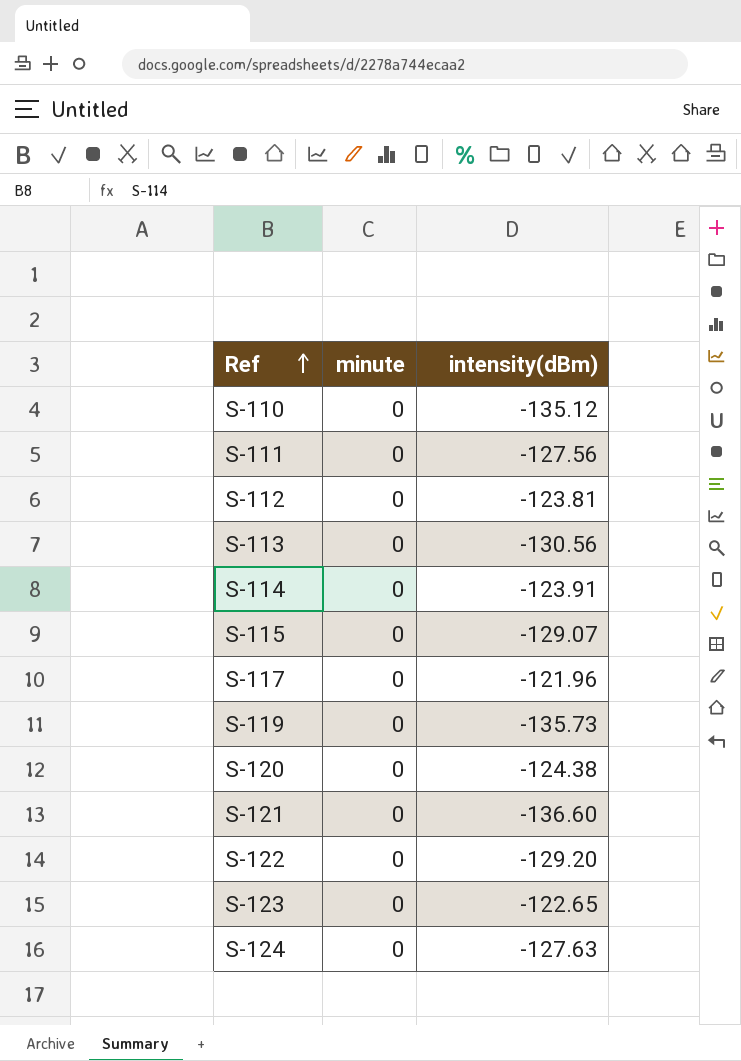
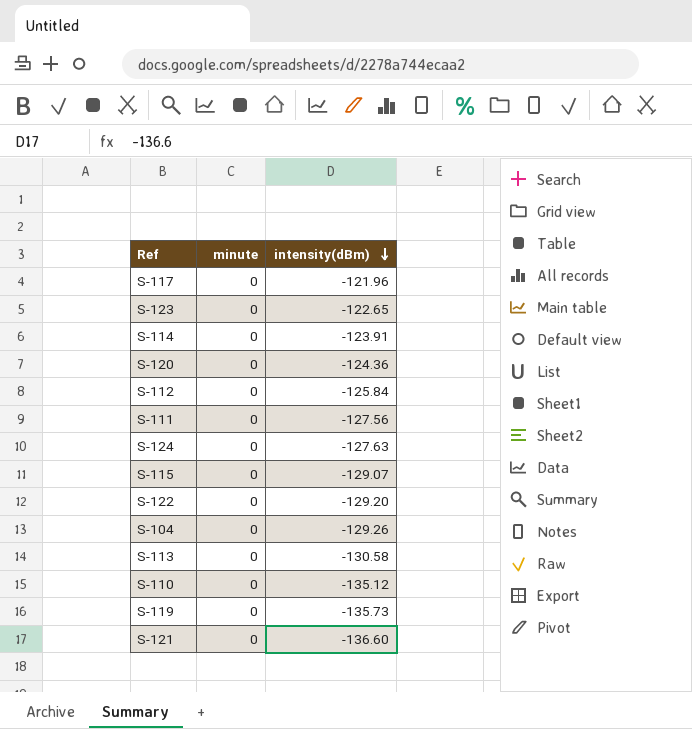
row order: Ref ascending -> intensity(dBm) descending
S-120 | intensity(dBm): -124.38 -> -124.36
S-112 | intensity(dBm): -123.81 -> -125.84
row S-104: none -> 0 | -129.26
S-113 | intensity(dBm): -130.56 -> -130.58

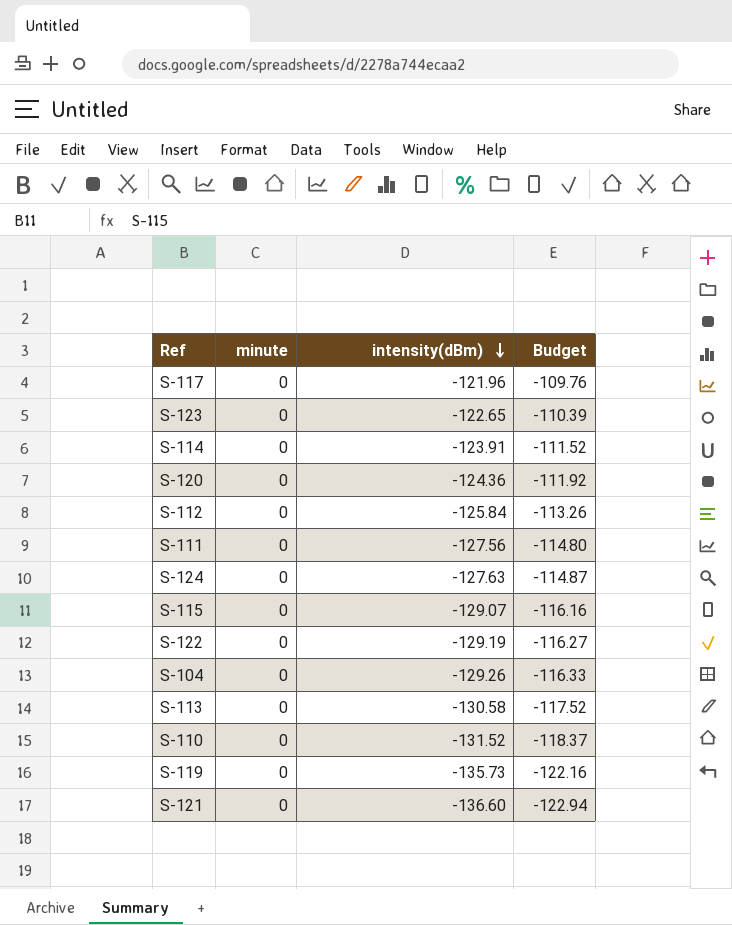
column Budget | formula: none -> [intensity(dBm)] * 0.9
S-122 | intensity(dBm): -129.20 -> -129.19
S-110 | intensity(dBm): -135.12 -> -131.52

